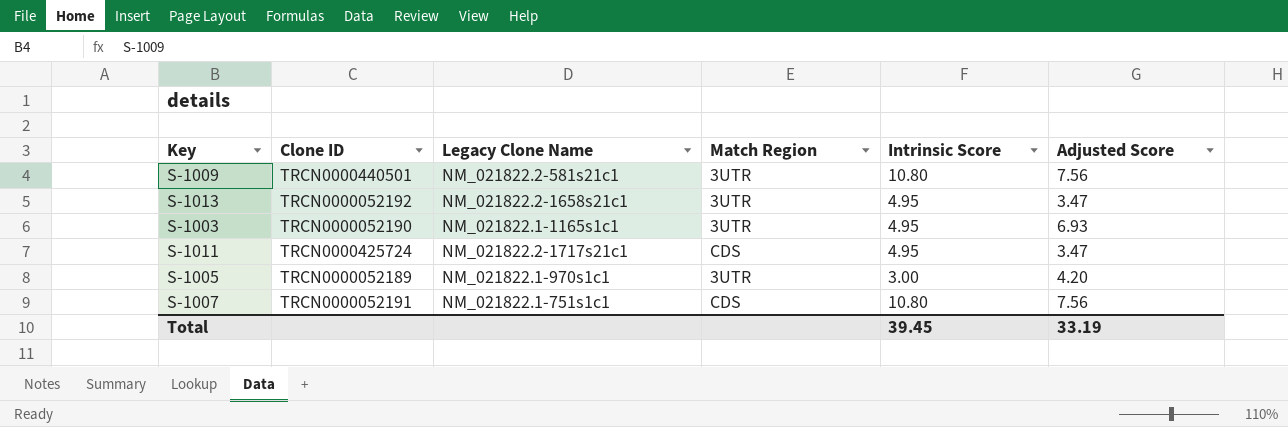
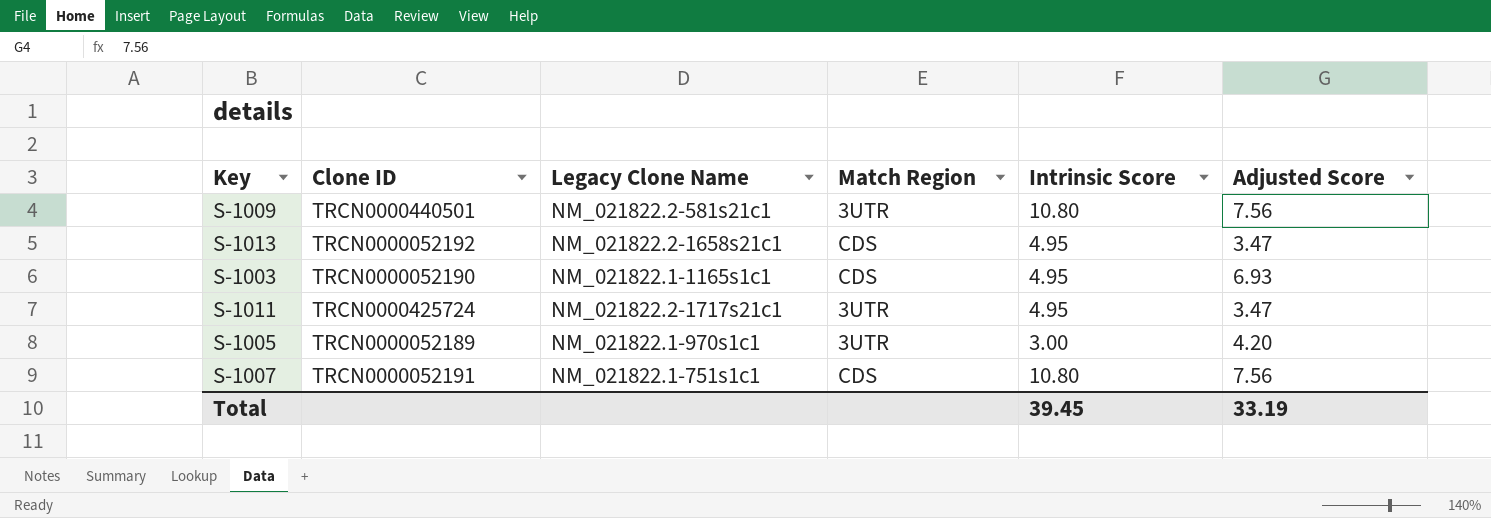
S-1013 | Match Region: 3UTR -> CDS
S-1003 | Match Region: 3UTR -> CDS
S-1011 | Match Region: CDS -> 3UTR

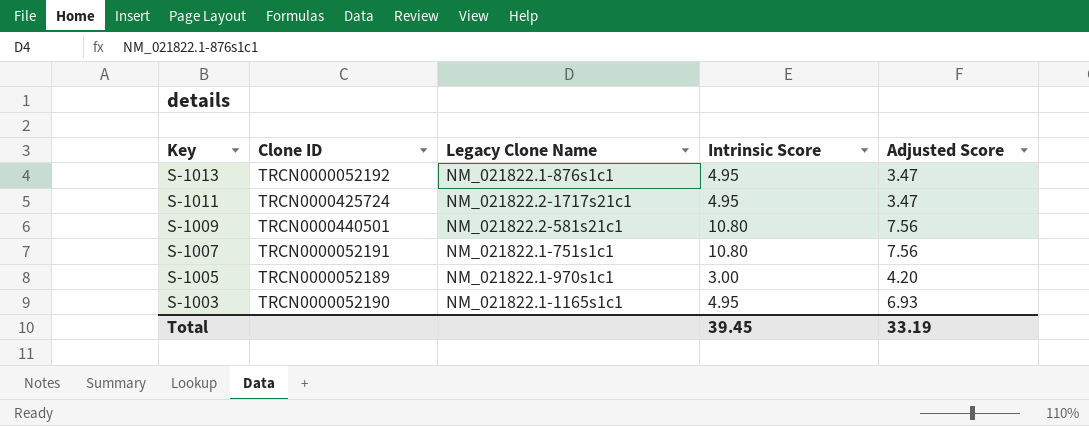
row order: none -> Key descending
column Match Region | position: 4 -> none
S-1013 | Legacy Clone Name: NM_021822.2-1658s21c1 -> NM_021822.1-876s1c1

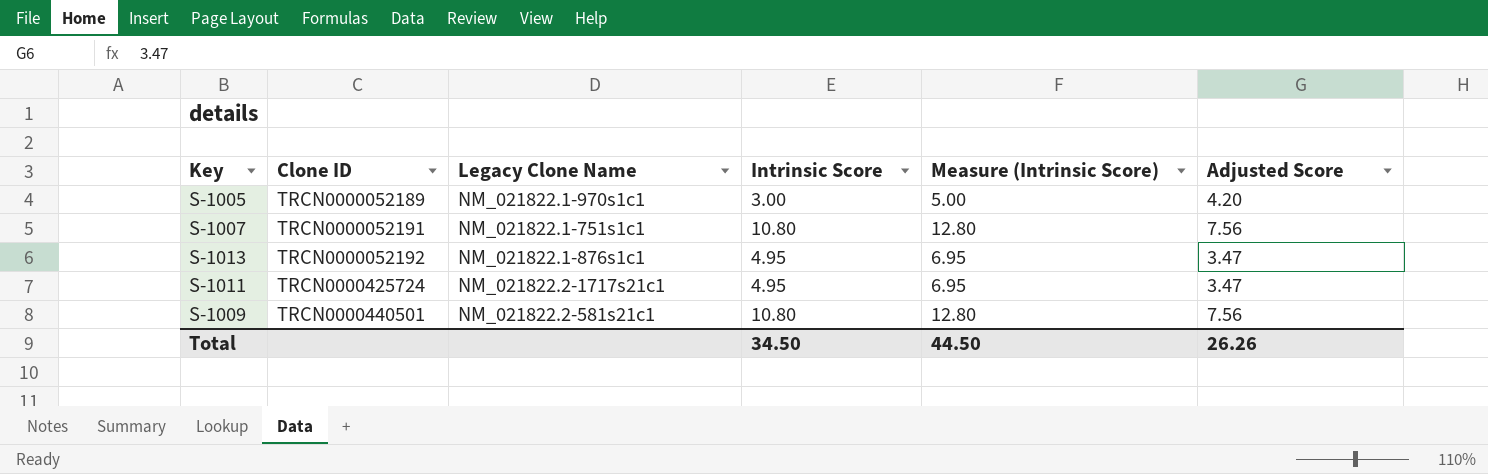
row order: Key descending -> Clone ID ascending
column Measure (Intrinsic Score) | formula: none -> [Intrinsic Score] + 2
row S-1003: TRCN0000052190 | NM_021822.1-1165s1c1 | 4.95 | 6.93 -> none
Total | Intrinsic Score: 39.45 -> 34.50
Total | Adjusted Score: 33.19 -> 26.26

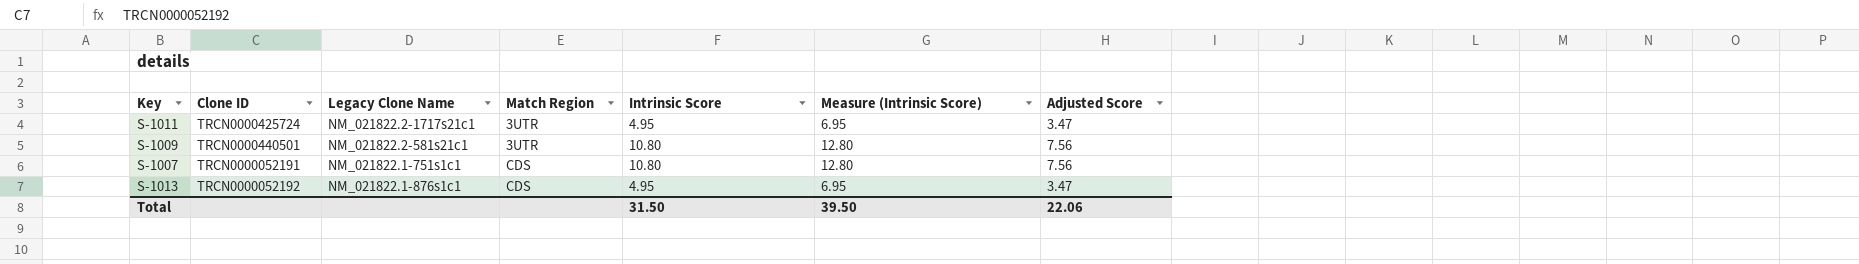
row order: Clone ID ascending -> Match Region ascending
column Match Region | position: none -> 4
row S-1005: TRCN0000052189 | NM_021822.1-970s1c1 | 3.00 | 5.00 | 4.20 -> none
Total | Intrinsic Score: 34.50 -> 31.50
Total | Measure (Intrinsic Score): 44.50 -> 39.50
Total | Adjusted Score: 26.26 -> 22.06

